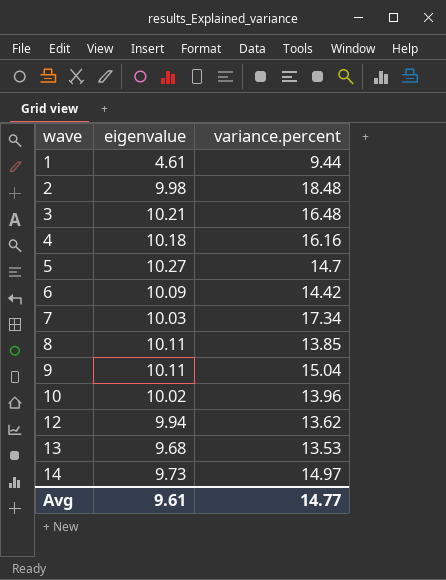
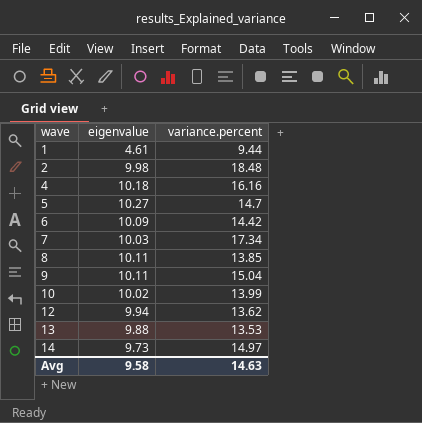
row 3: 10.21 | 16.48 -> none
10 | variance.percent: 13.96 -> 13.99
13 | eigenvalue: 9.68 -> 9.88
Avg | eigenvalue: 9.61 -> 9.58
Avg | variance.percent: 14.77 -> 14.63

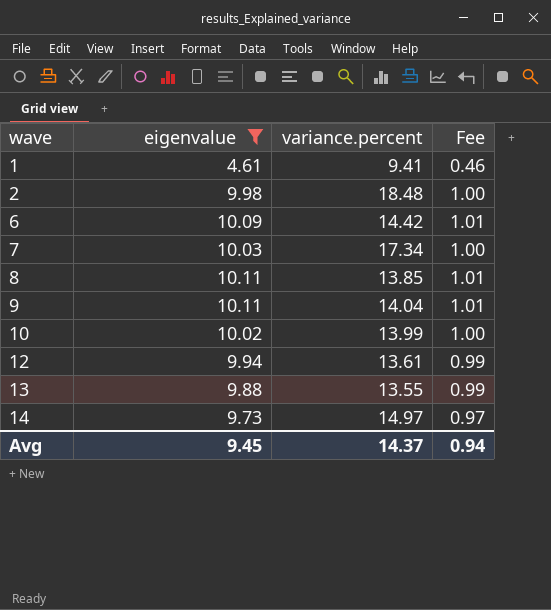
filter: none -> eigenvalue <= 10.11
column Fee | formula: none -> [eigenvalue] * 0.1
1 | variance.percent: 9.44 -> 9.41
9 | variance.percent: 15.04 -> 14.04
12 | variance.percent: 13.62 -> 13.61
13 | variance.percent: 13.53 -> 13.55
Avg | eigenvalue: 9.58 -> 9.45
Avg | variance.percent: 14.63 -> 14.37

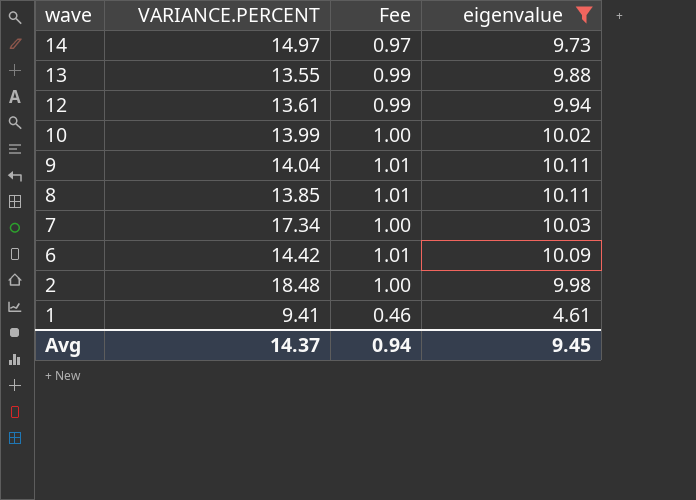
row order: wave ascending -> wave descending
column name: variance.percent -> VARIANCE.PERCENT
column eigenvalue | position: 2 -> 4

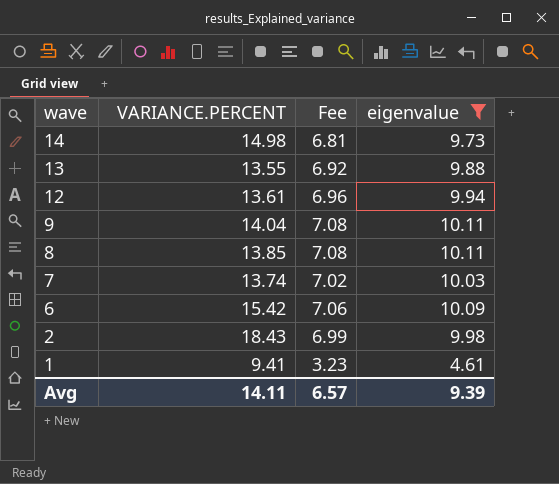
column Fee | formula: [eigenvalue] * 0.1 -> [eigenvalue] * 0.7
row 10: 13.99 | 1.00 | 10.02 -> none
14 | VARIANCE.PERCENT: 14.97 -> 14.98
7 | VARIANCE.PERCENT: 17.34 -> 13.74
6 | VARIANCE.PERCENT: 14.42 -> 15.42
2 | VARIANCE.PERCENT: 18.48 -> 18.43
Avg | VARIANCE.PERCENT: 14.37 -> 14.11
Avg | Fee: 0.94 -> 6.57
Avg | eigenvalue: 9.45 -> 9.39

